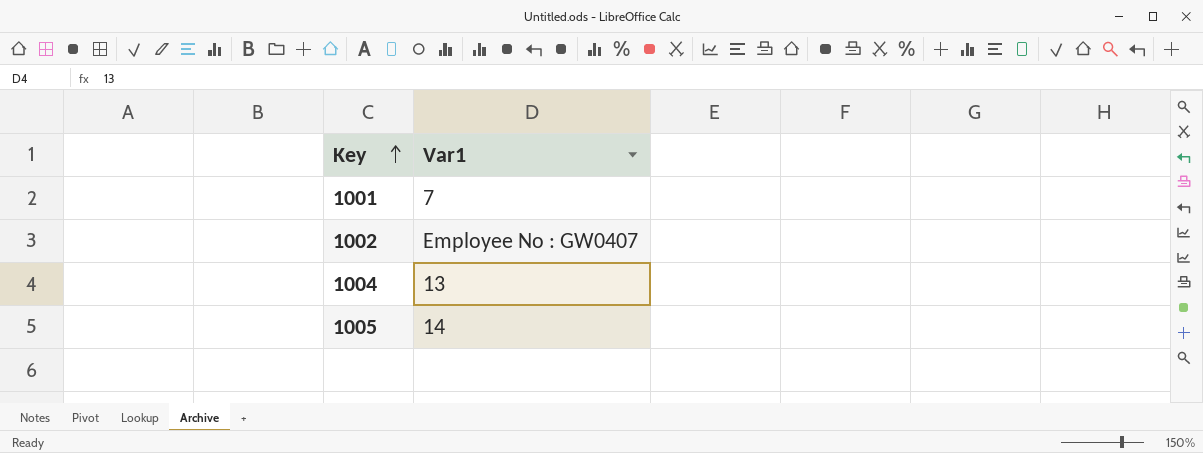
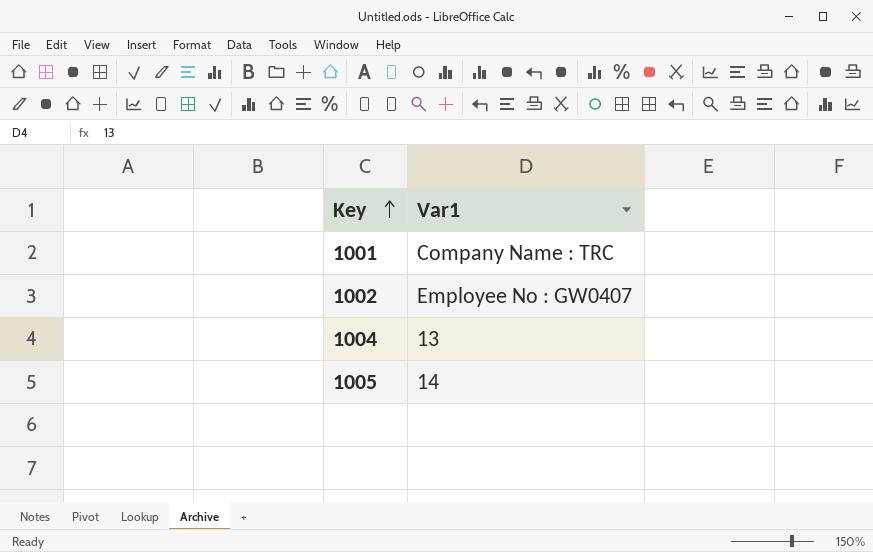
1001 | Var1: 7 -> Company Name : TRC

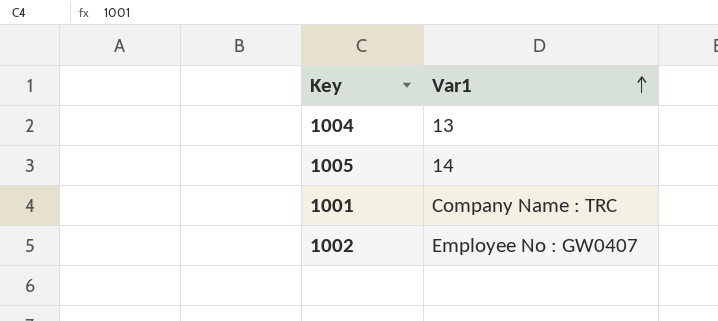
row order: Key ascending -> Var1 ascending

